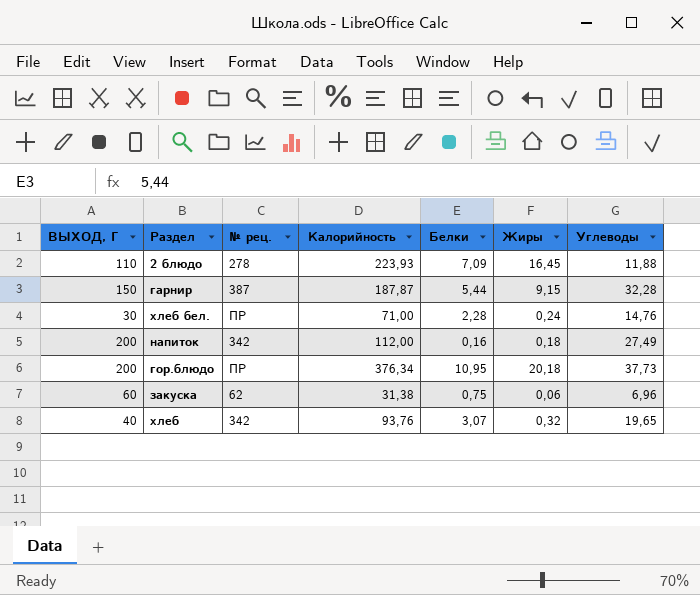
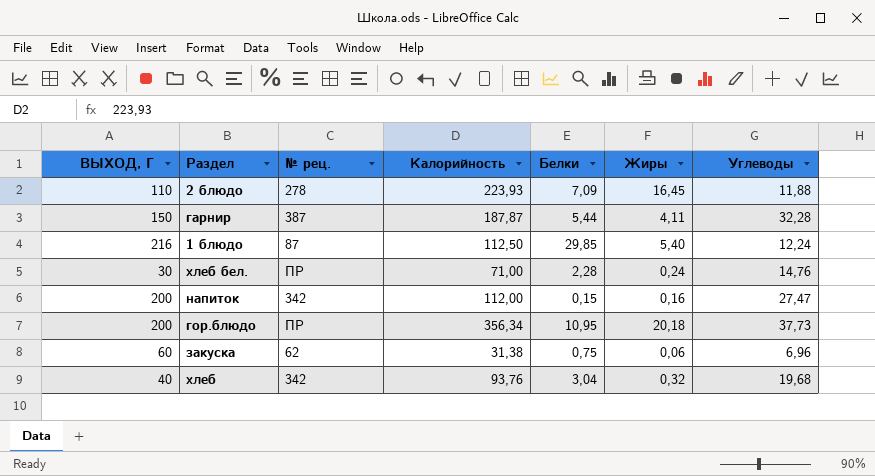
гарнир | Жиры: 9,15 -> 4,11
row 1 блюдо: none -> 216 | 87 | 112,50 | 29,85 | 5,40 | 12,24
напиток | Белки: 0,16 -> 0,15
напиток | Жиры: 0,18 -> 0,16
напиток | Углеводы: 27,49 -> 27,47
гор.блюдо | Калорийность: 376,34 -> 356,34
хлеб | Белки: 3,07 -> 3,04
хлеб | Углеводы: 19,65 -> 19,68

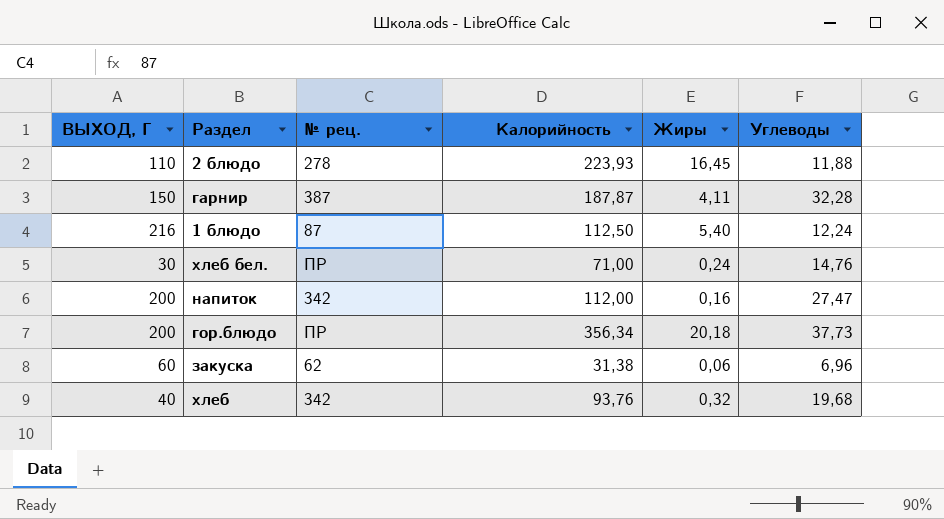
column Белки | position: 5 -> none

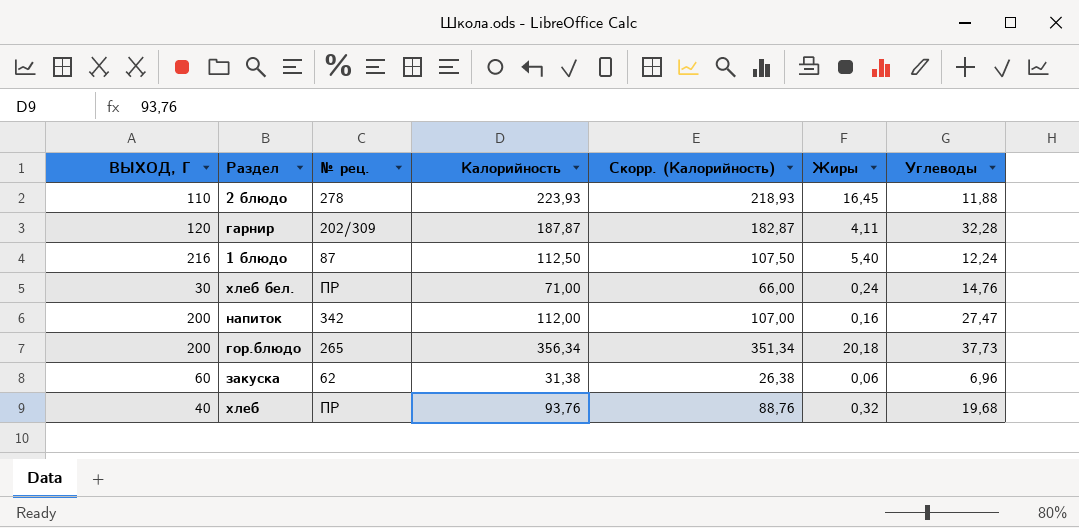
column Скорр. (Калорийность) | formula: none -> [Калорийность] - 5
гарнир | ВЫХОД, Г: 150 -> 120
гарнир | № рец.: 387 -> 202/309
гор.блюдо | № рец.: ПР -> 265
хлеб | № рец.: 342 -> ПР

